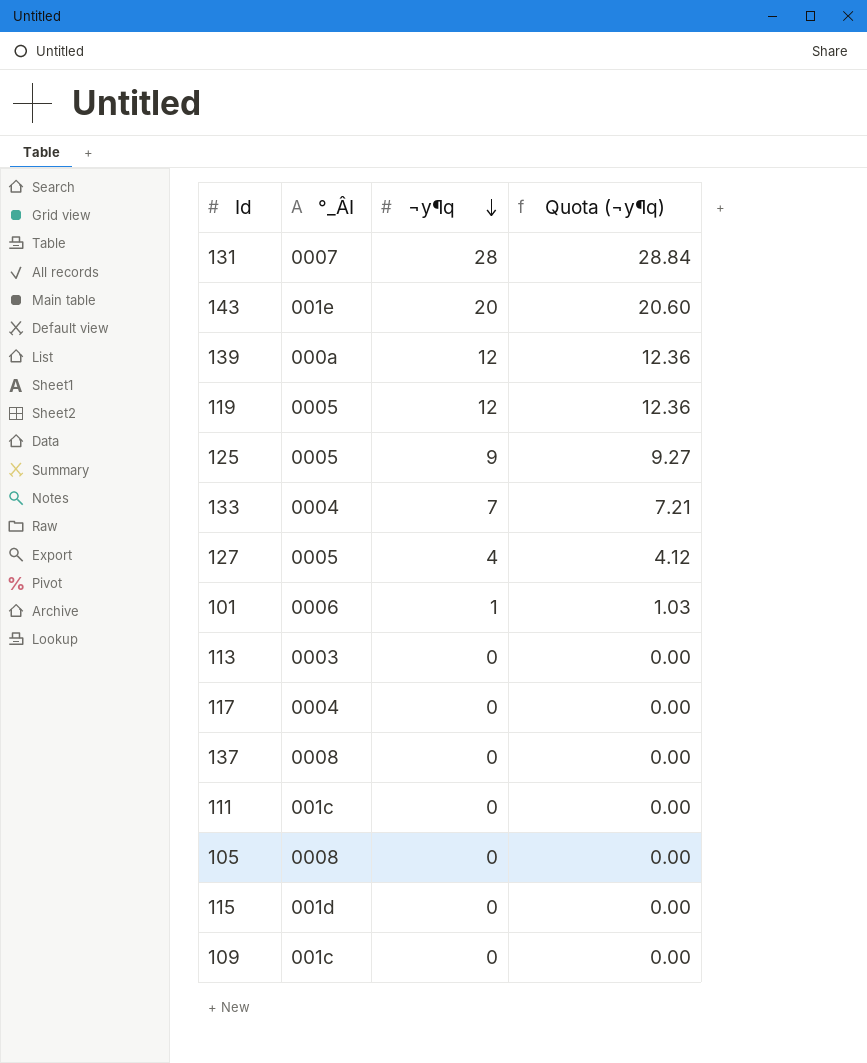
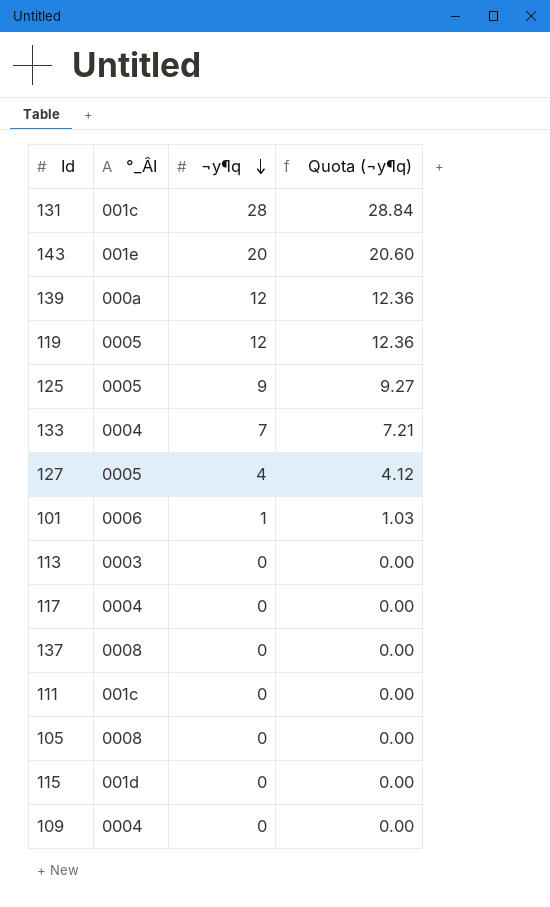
131 | °_ÂI: 0007 -> 001c
109 | °_ÂI: 001c -> 0004

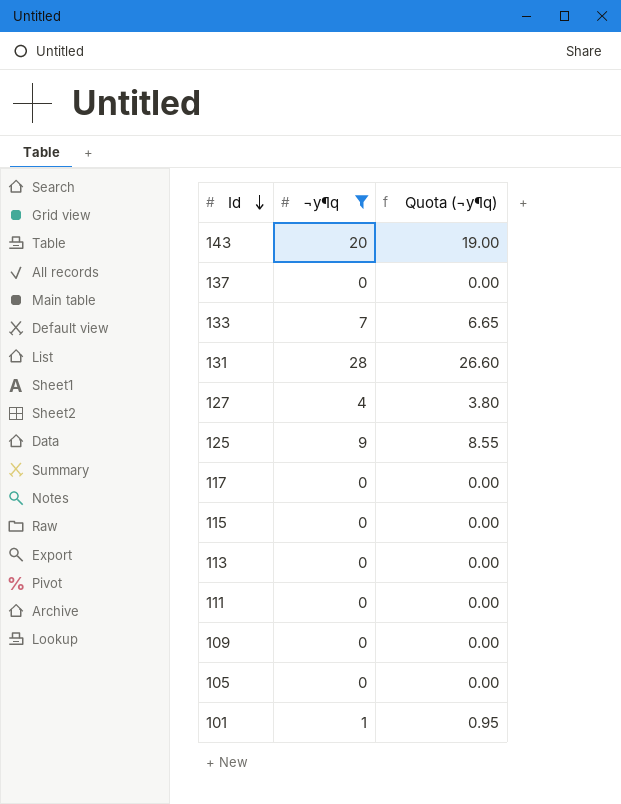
filter: none -> ¬y¶q != 12
row order: ¬y¶q descending -> Id descending
column °_ÂI | position: 2 -> none
column Quota (¬y¶q) | formula: [¬y¶q] * 1.03 -> [¬y¶q] * 0.95

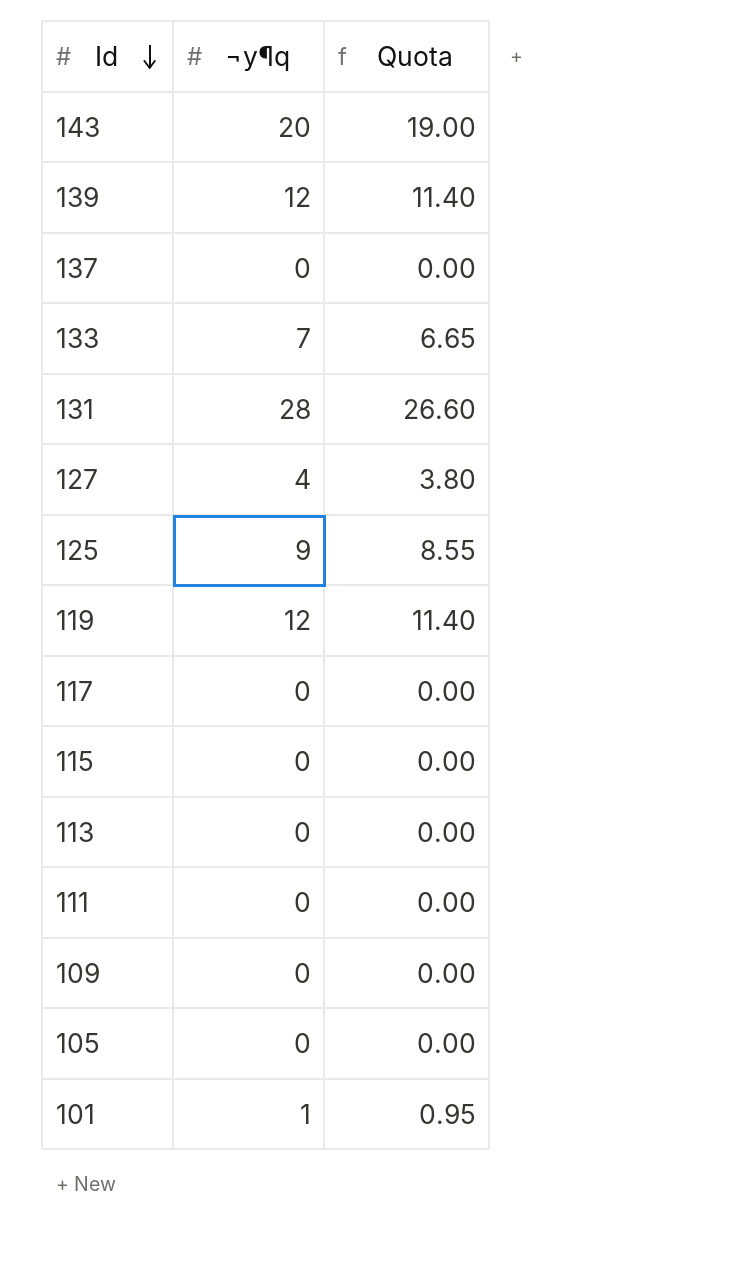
filter: ¬y¶q != 12 -> none
column name: Quota (¬y¶q) -> Quota

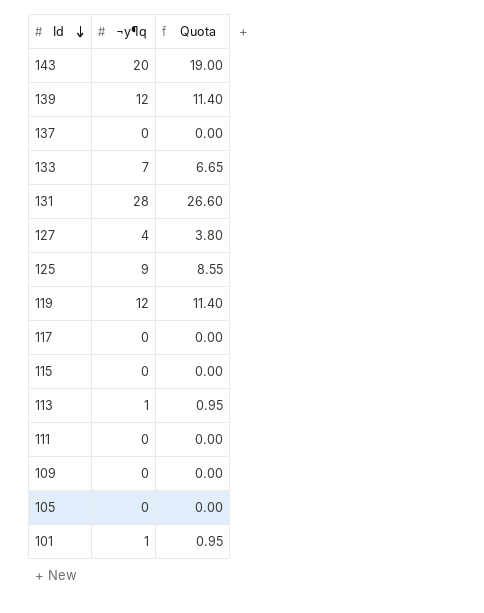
113 | ¬y¶q: 0 -> 1
113 | Quota: 0.00 -> 0.95

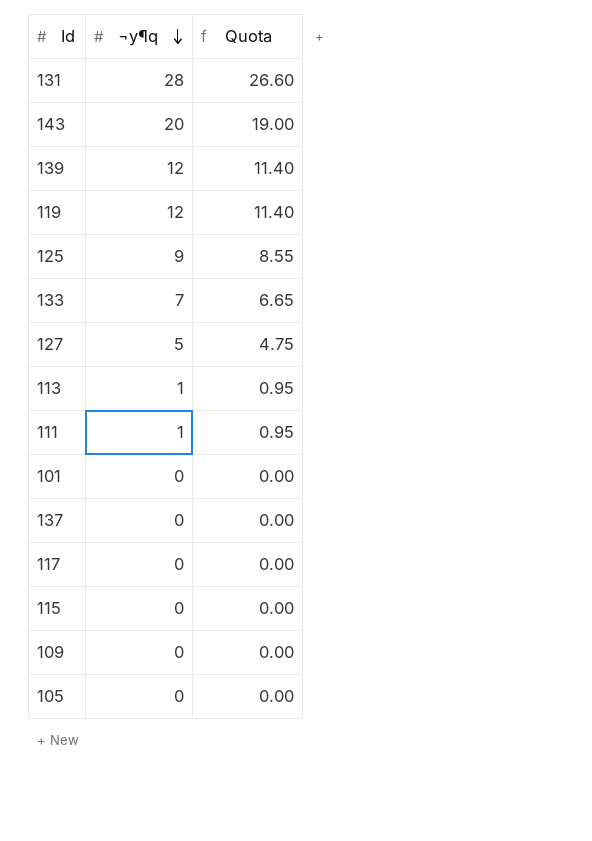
row order: Id descending -> ¬y¶q descending
127 | ¬y¶q: 4 -> 5
127 | Quota: 3.80 -> 4.75
111 | ¬y¶q: 0 -> 1
111 | Quota: 0.00 -> 0.95
101 | ¬y¶q: 1 -> 0
101 | Quota: 0.95 -> 0.00

